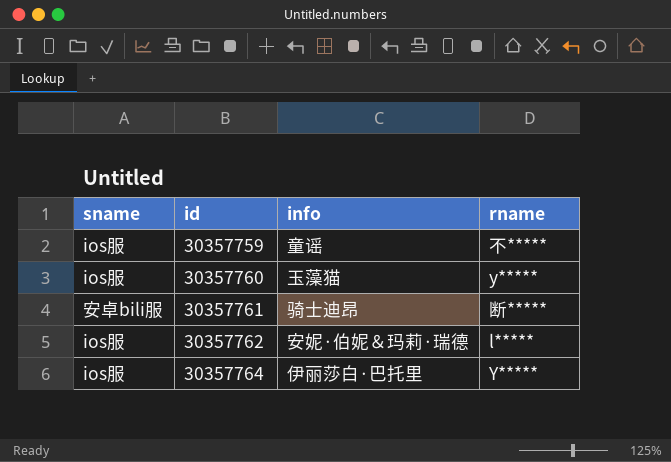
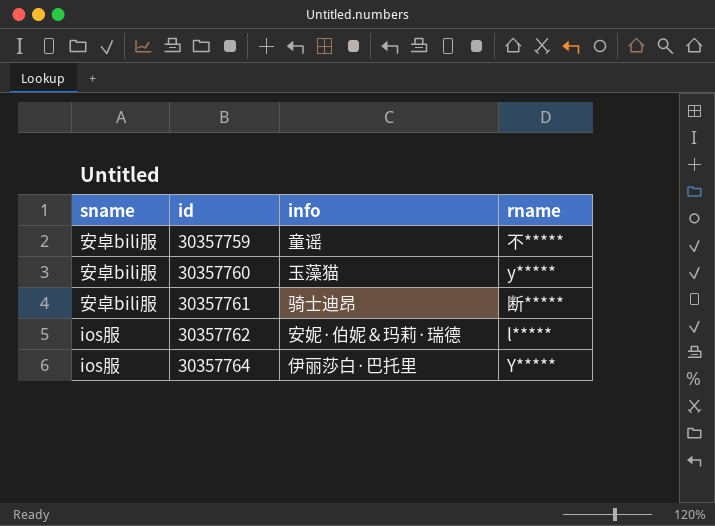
30357759 | sname: ios服 -> 安卓bili服
30357760 | sname: ios服 -> 安卓bili服

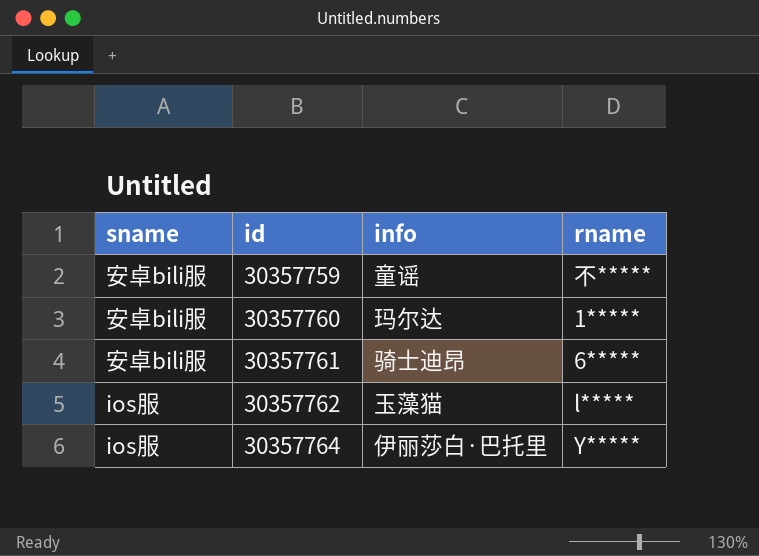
30357760 | info: 玉藻猫 -> 玛尔达
30357760 | rname: y***** -> 1*****
30357761 | rname: 断***** -> 6*****
30357762 | info: 安妮·伯妮＆玛莉·瑞德 -> 玉藻猫

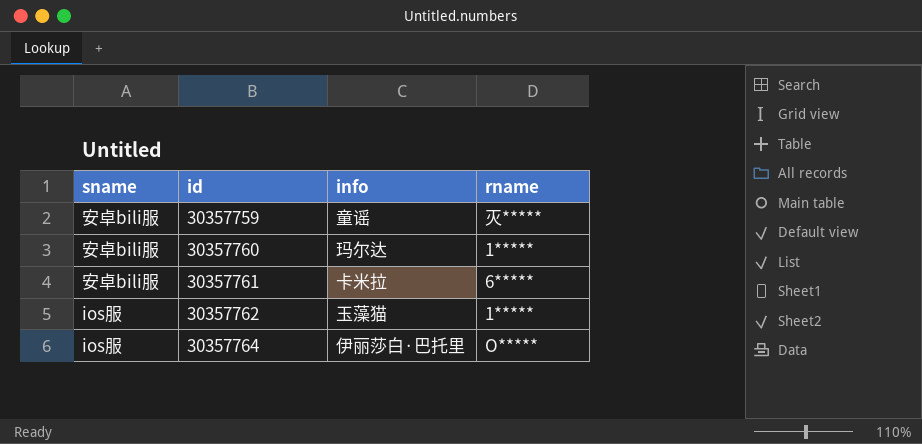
30357759 | rname: 不***** -> 灭*****
30357761 | info: 骑士迪昂 -> 卡米拉
30357762 | rname: l***** -> 1*****
30357764 | rname: Y***** -> O*****

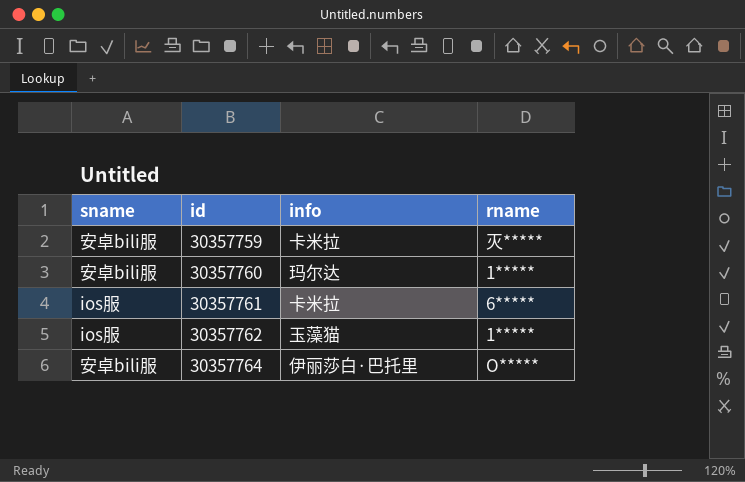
30357759 | info: 童谣 -> 卡米拉
30357761 | sname: 安卓bili服 -> ios服
30357764 | sname: ios服 -> 安卓bili服

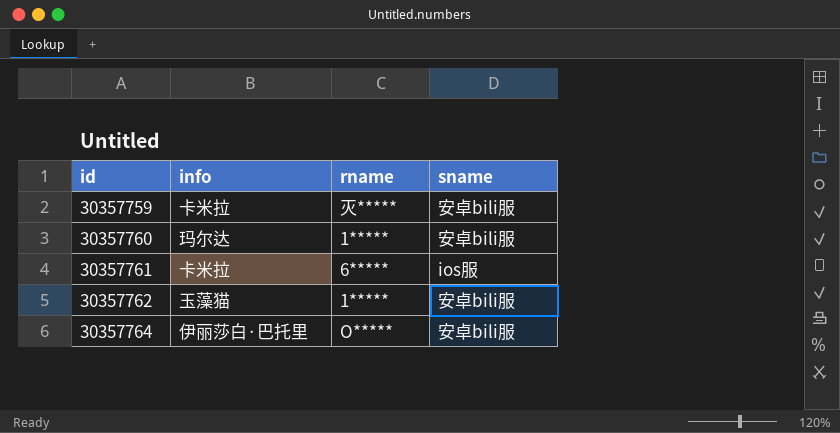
column sname | position: 1 -> 4
30357762 | sname: ios服 -> 安卓bili服

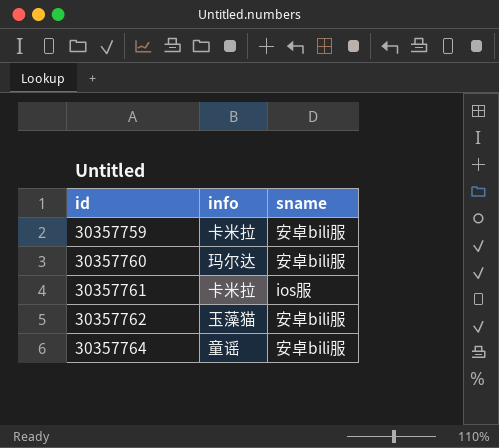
column rname | position: 3 -> none
30357764 | info: 伊丽莎白·巴托里 -> 童谣

